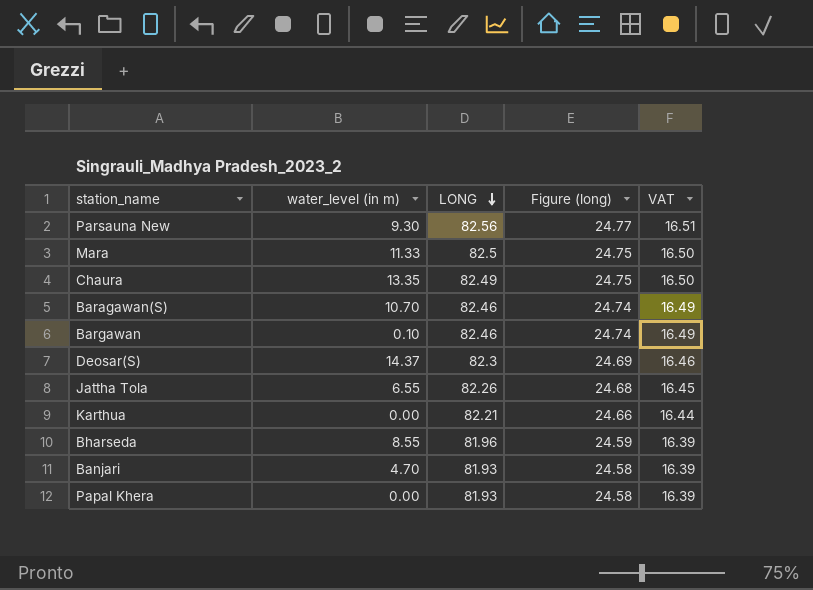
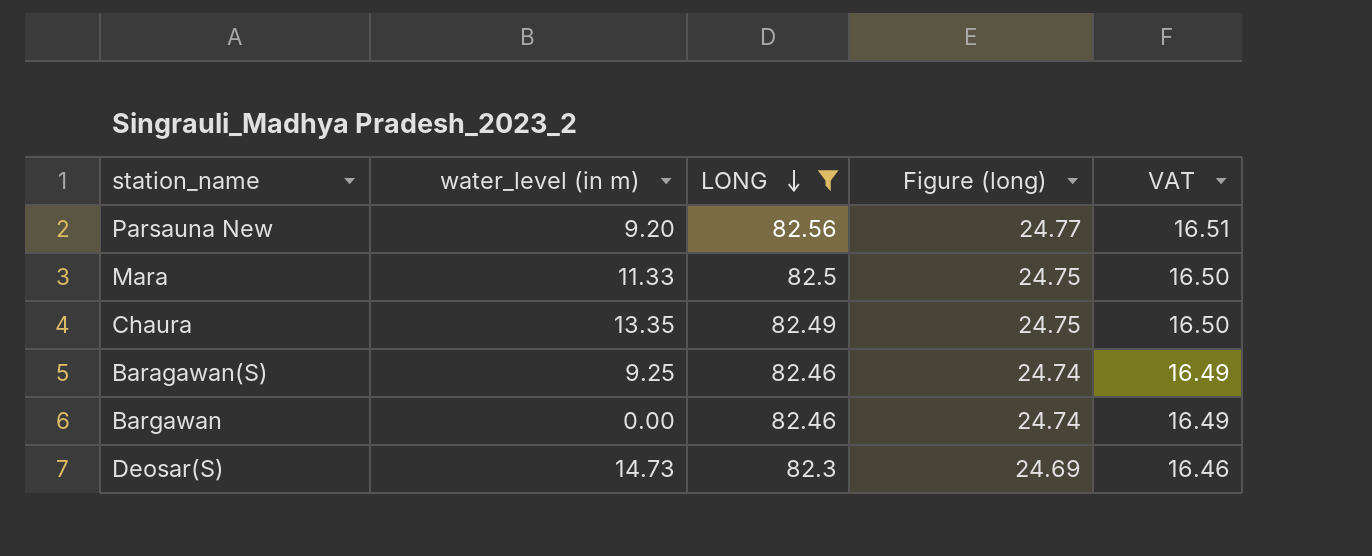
filter: none -> LONG >= 82.3
Parsauna New | water_level (in m): 9.30 -> 9.20
Baragawan(S) | water_level (in m): 10.70 -> 9.25
Bargawan | water_level (in m): 0.10 -> 0.00
Deosar(S) | water_level (in m): 14.37 -> 14.73

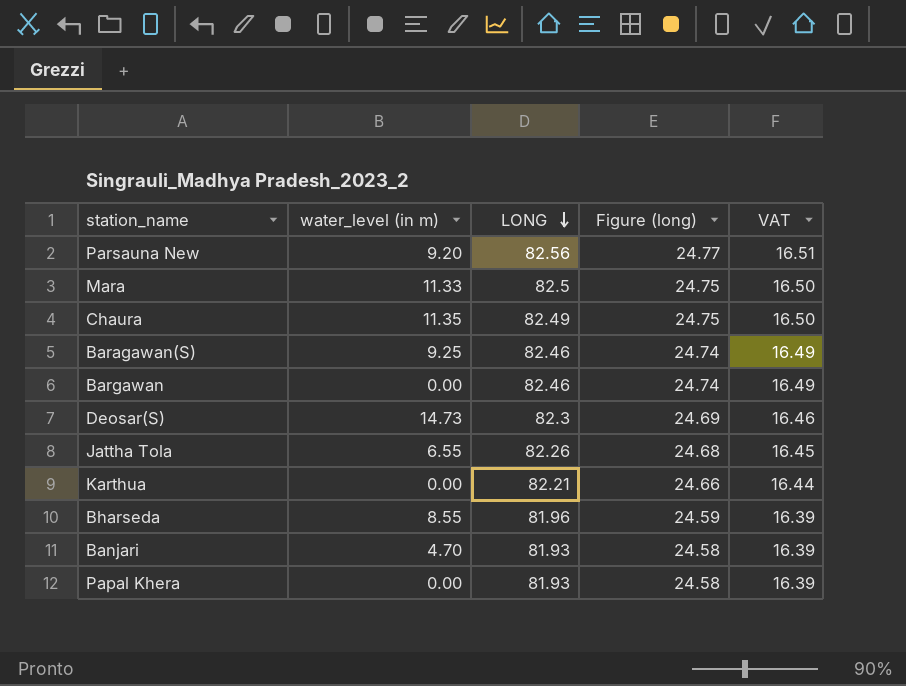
filter: LONG >= 82.3 -> none
Chaura | water_level (in m): 13.35 -> 11.35

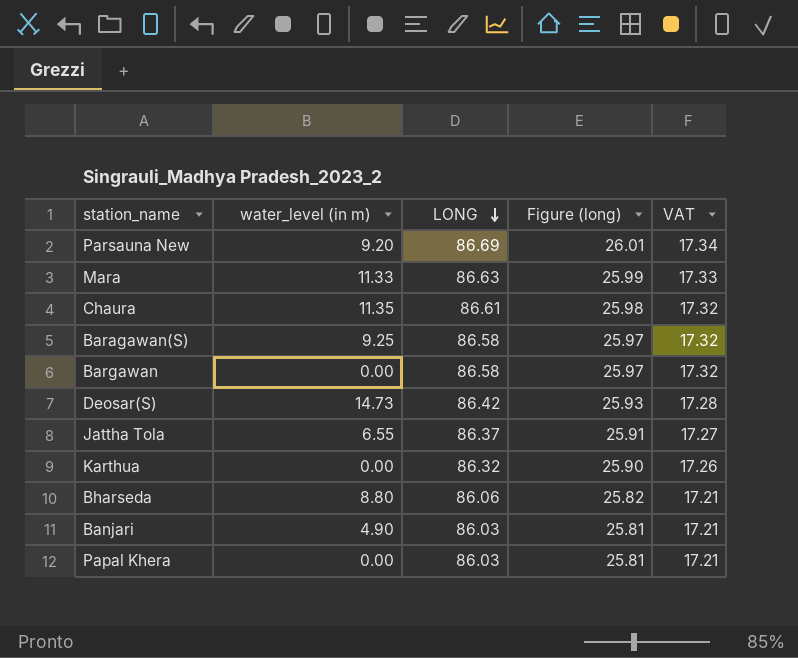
Parsauna New | LONG: 82.56 -> 86.69
Parsauna New | Figure (long): 24.77 -> 26.01
Parsauna New | VAT: 16.51 -> 17.34
Mara | LONG: 82.5 -> 86.63
Mara | Figure (long): 24.75 -> 25.99
Mara | VAT: 16.50 -> 17.33
Chaura | LONG: 82.49 -> 86.61
Chaura | Figure (long): 24.75 -> 25.98
Chaura | VAT: 16.50 -> 17.32
Baragawan(S) | LONG: 82.46 -> 86.58
Baragawan(S) | Figure (long): 24.74 -> 25.97
Baragawan(S) | VAT: 16.49 -> 17.32
Bargawan | LONG: 82.46 -> 86.58
Bargawan | Figure (long): 24.74 -> 25.97
Bargawan | VAT: 16.49 -> 17.32
Deosar(S) | LONG: 82.3 -> 86.42
Deosar(S) | Figure (long): 24.69 -> 25.93
Deosar(S) | VAT: 16.46 -> 17.28
Jattha Tola | LONG: 82.26 -> 86.37
Jattha Tola | Figure (long): 24.68 -> 25.91
Jattha Tola | VAT: 16.45 -> 17.27
Karthua | LONG: 82.21 -> 86.32
Karthua | Figure (long): 24.66 -> 25.90
Karthua | VAT: 16.44 -> 17.26
Bharseda | water_level (in m): 8.55 -> 8.80
Bharseda | LONG: 81.96 -> 86.06
Bharseda | Figure (long): 24.59 -> 25.82
Bharseda | VAT: 16.39 -> 17.21
Banjari | water_level (in m): 4.70 -> 4.90
Banjari | LONG: 81.93 -> 86.03
Banjari | Figure (long): 24.58 -> 25.81
Banjari | VAT: 16.39 -> 17.21
Papal Khera | LONG: 81.93 -> 86.03
Papal Khera | Figure (long): 24.58 -> 25.81
Papal Khera | VAT: 16.39 -> 17.21

